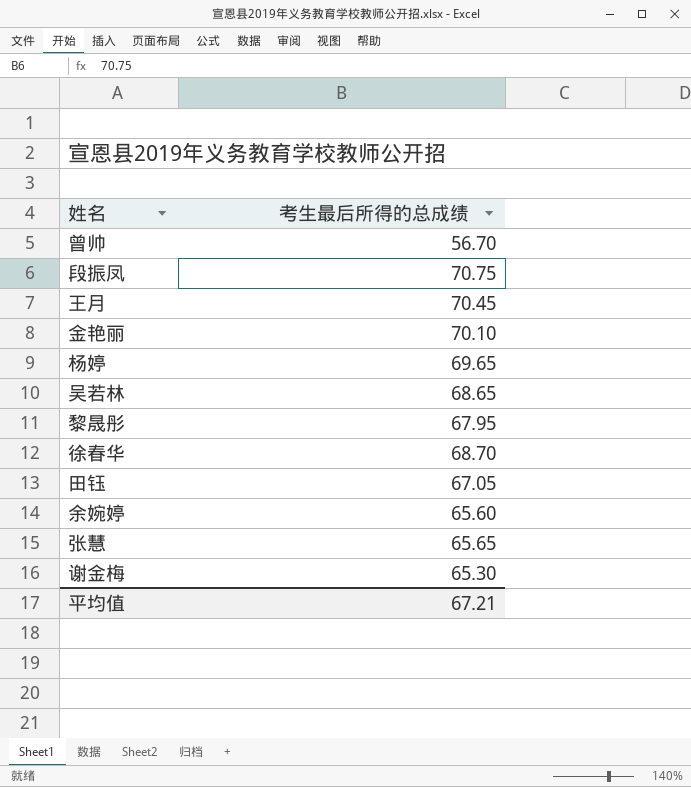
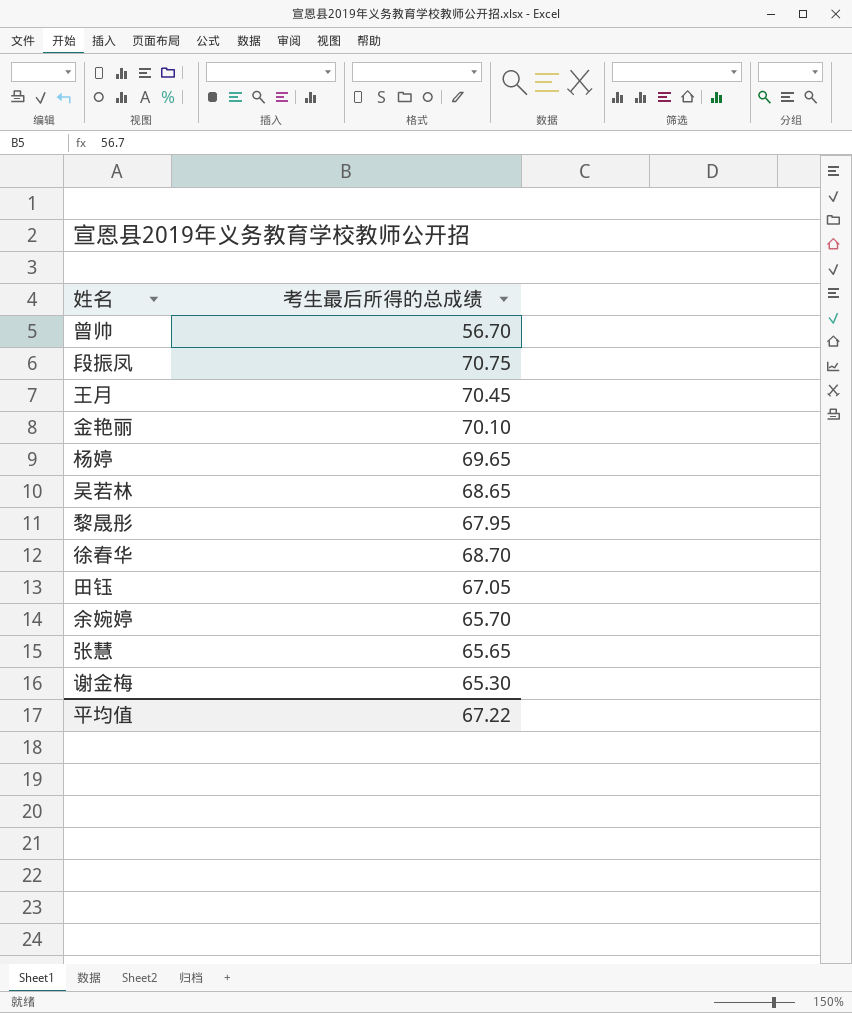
余婉婷 | 考生最后所得的总成绩: 65.60 -> 65.70
平均值 | 考生最后所得的总成绩: 67.21 -> 67.22

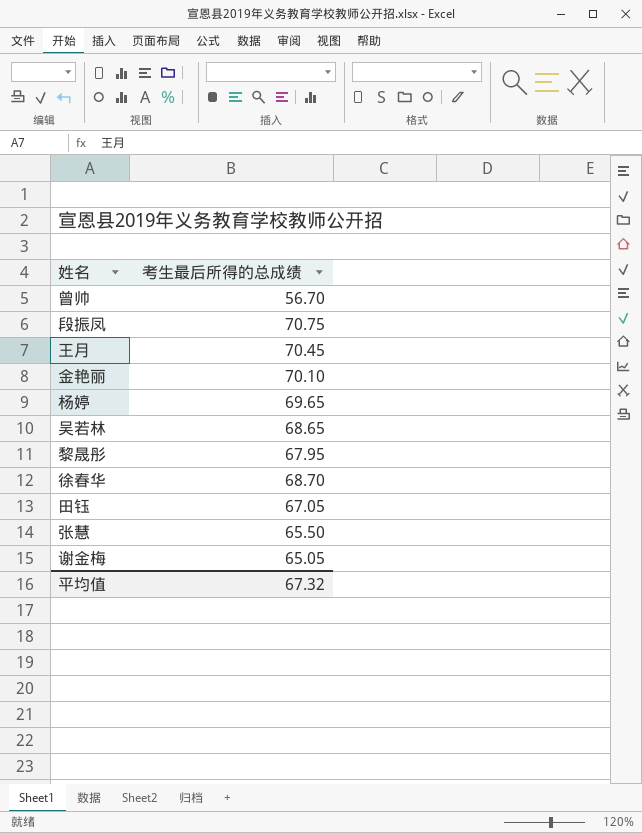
row 余婉婷: 65.70 -> none
张慧 | 考生最后所得的总成绩: 65.65 -> 65.50
谢金梅 | 考生最后所得的总成绩: 65.30 -> 65.05
平均值 | 考生最后所得的总成绩: 67.22 -> 67.32

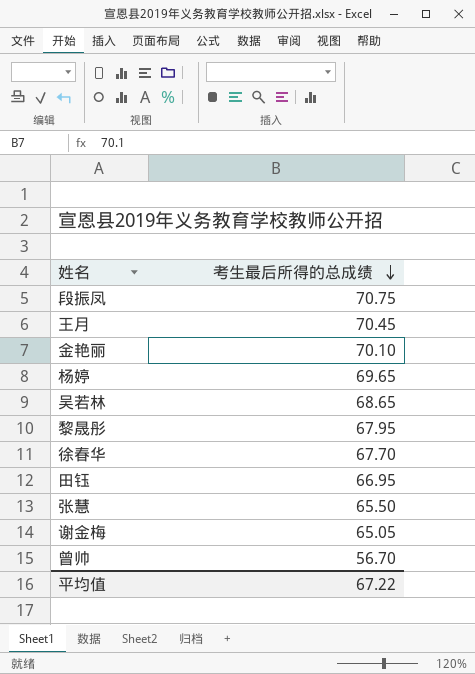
row order: none -> 考生最后所得的总成绩 descending
徐春华 | 考生最后所得的总成绩: 68.70 -> 67.70
田钰 | 考生最后所得的总成绩: 67.05 -> 66.95
平均值 | 考生最后所得的总成绩: 67.32 -> 67.22

